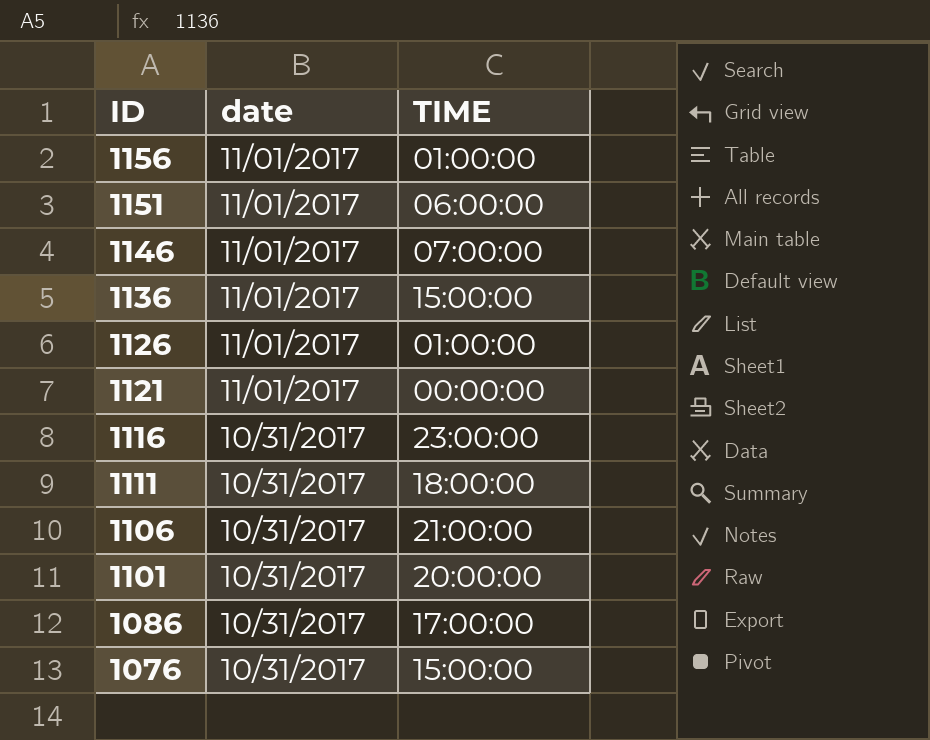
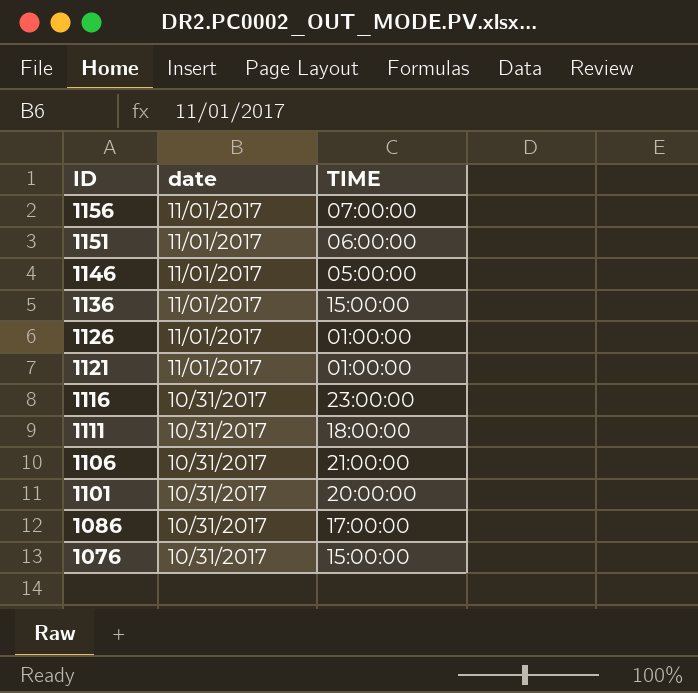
1156 | TIME: 01:00:00 -> 07:00:00
1146 | TIME: 07:00:00 -> 05:00:00
1121 | TIME: 00:00:00 -> 01:00:00

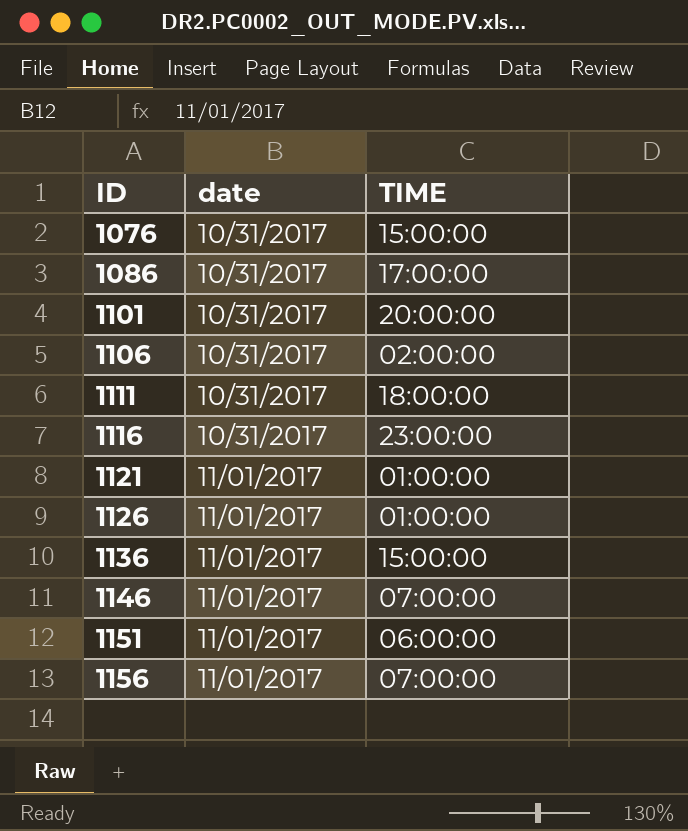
row order: ID descending -> ID ascending
1106 | TIME: 21:00:00 -> 02:00:00
1146 | TIME: 05:00:00 -> 07:00:00

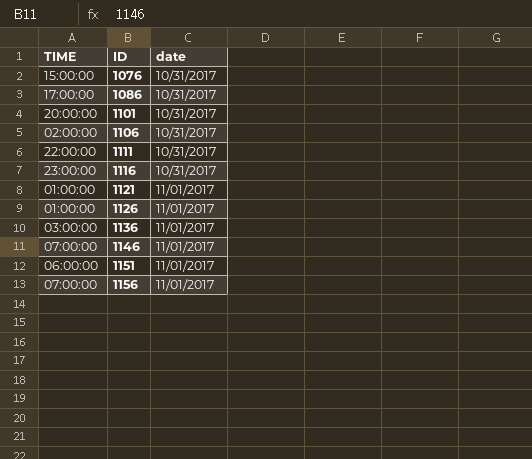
column TIME | position: 3 -> 1
1111 | TIME: 18:00:00 -> 22:00:00
1136 | TIME: 15:00:00 -> 03:00:00

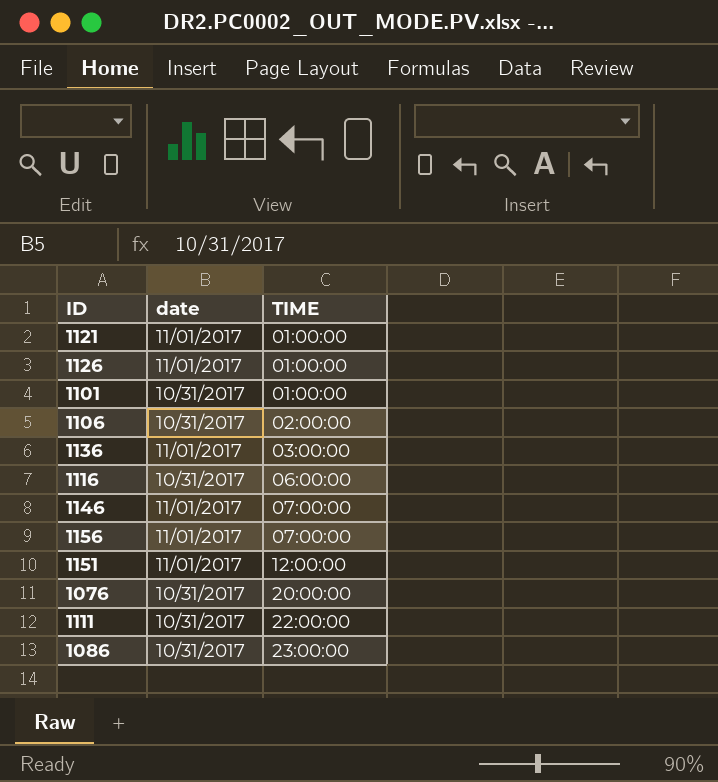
row order: ID ascending -> TIME ascending
column TIME | position: 1 -> 3
1101 | TIME: 20:00:00 -> 01:00:00
1116 | TIME: 23:00:00 -> 06:00:00
1151 | TIME: 06:00:00 -> 12:00:00
1076 | TIME: 15:00:00 -> 20:00:00
1086 | TIME: 17:00:00 -> 23:00:00

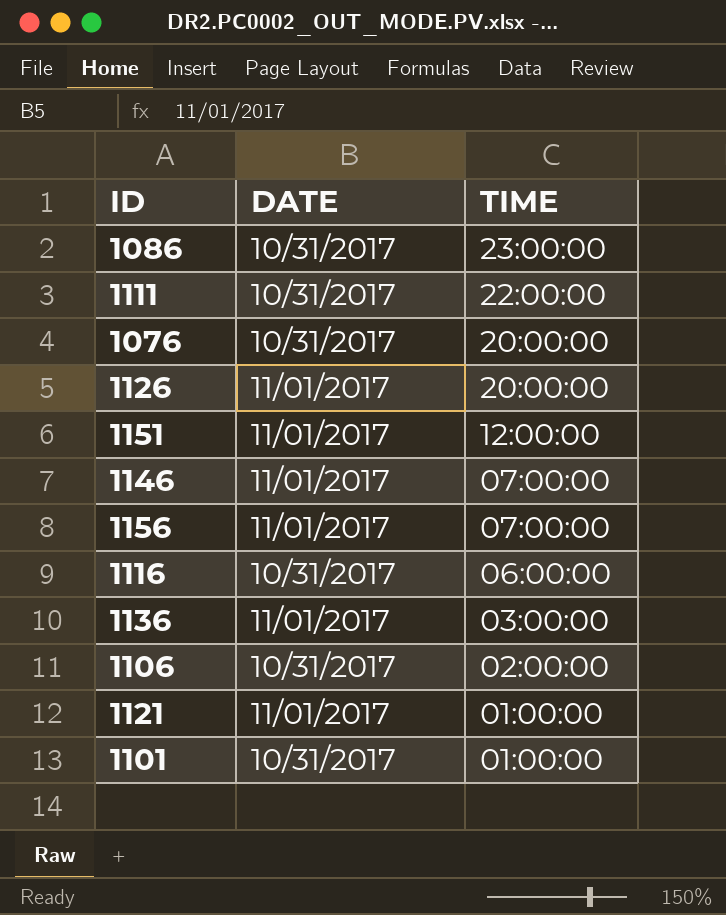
row order: TIME ascending -> TIME descending
column name: date -> DATE
1126 | TIME: 01:00:00 -> 20:00:00

